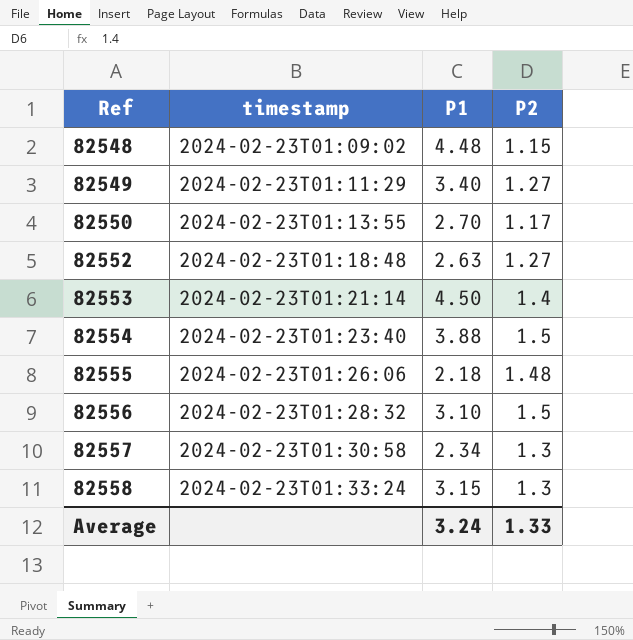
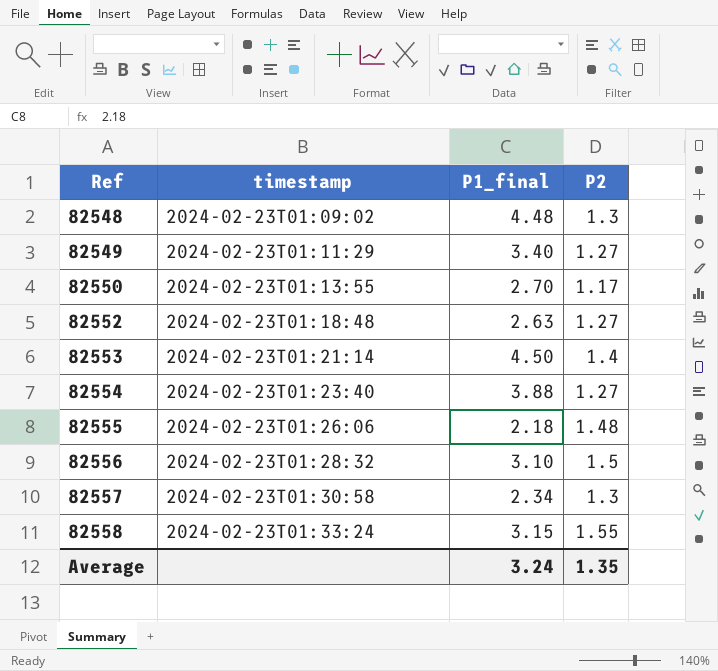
column name: P1 -> P1_final
82548 | P2: 1.15 -> 1.3
82554 | P2: 1.5 -> 1.27
82558 | P2: 1.3 -> 1.55
Average | P2: 1.33 -> 1.35

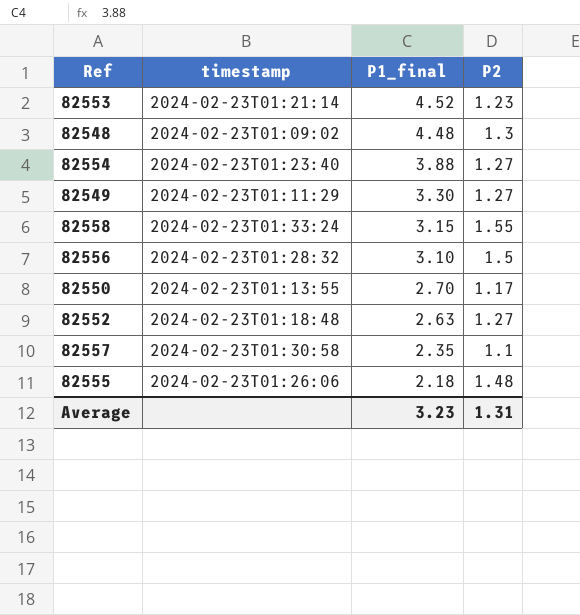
row order: Ref ascending -> P1_final descending
82553 | P1_final: 4.50 -> 4.52
82553 | P2: 1.4 -> 1.23
82549 | P1_final: 3.40 -> 3.30
82557 | P1_final: 2.34 -> 2.35
82557 | P2: 1.3 -> 1.1
Average | P1_final: 3.24 -> 3.23
Average | P2: 1.35 -> 1.31

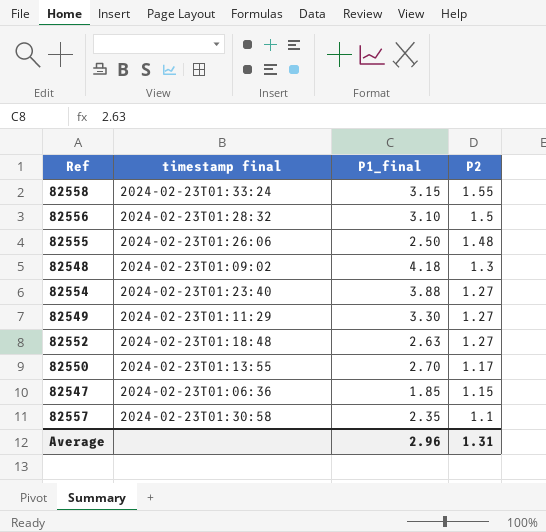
row order: P1_final descending -> P2 descending
column name: timestamp -> timestamp final
row 82553: 2024-02-23T01:21:14 | 4.52 | 1.23 -> none
82555 | P1_final: 2.18 -> 2.50
82548 | P1_final: 4.48 -> 4.18
row 82547: none -> 2024-02-23T01:06:36 | 1.85 | 1.15
Average | P1_final: 3.23 -> 2.96

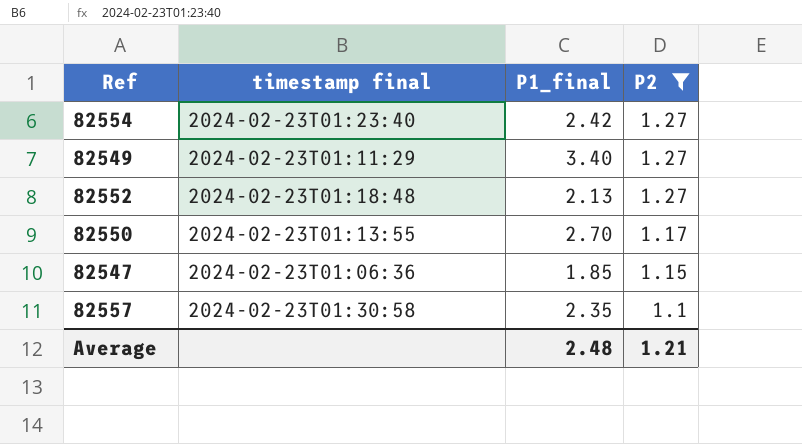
filter: none -> P2 <= 1.27
82554 | P1_final: 3.88 -> 2.42
82549 | P1_final: 3.30 -> 3.40
82552 | P1_final: 2.63 -> 2.13
Average | P1_final: 2.96 -> 2.48
Average | P2: 1.31 -> 1.21

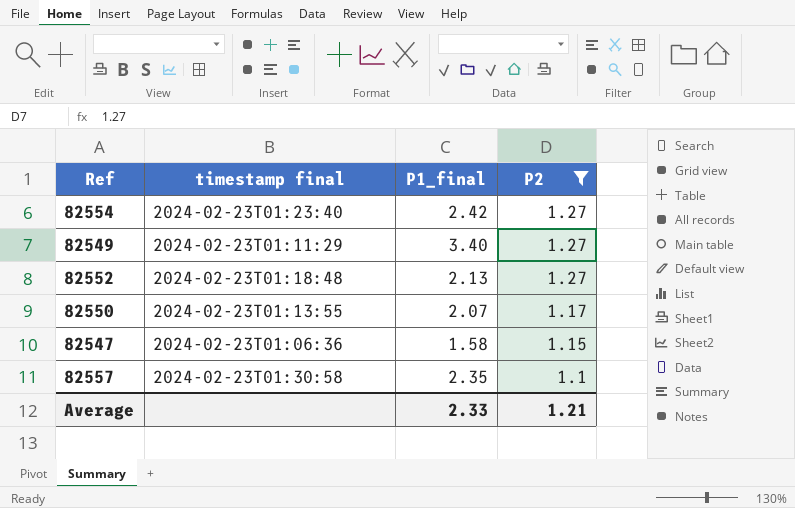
82550 | P1_final: 2.70 -> 2.07
82547 | P1_final: 1.85 -> 1.58
Average | P1_final: 2.48 -> 2.33

